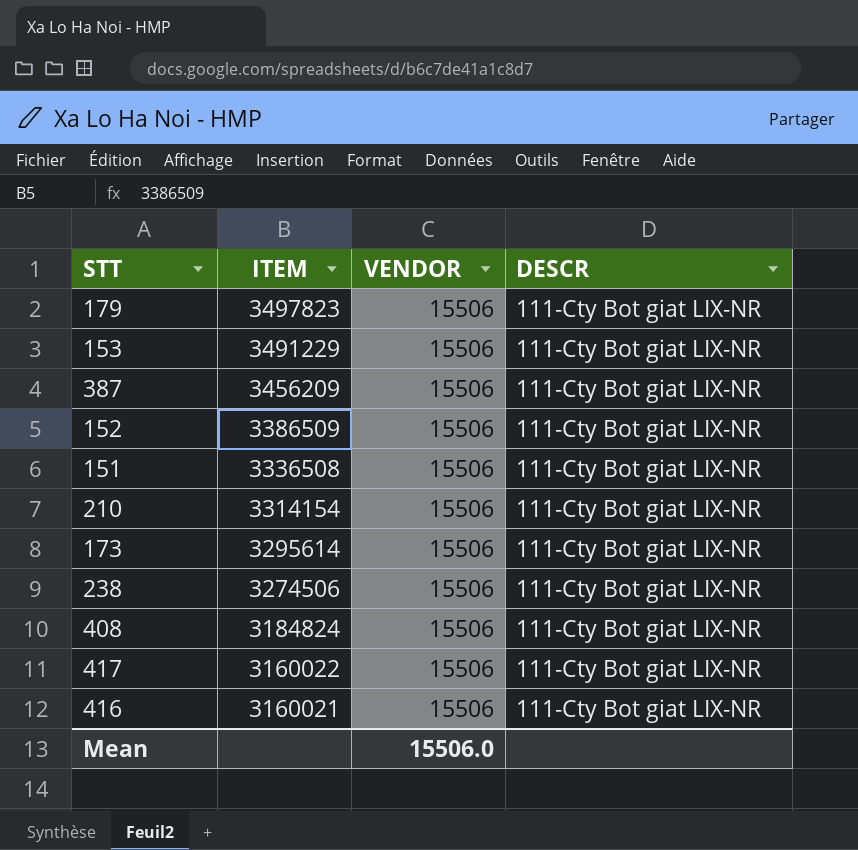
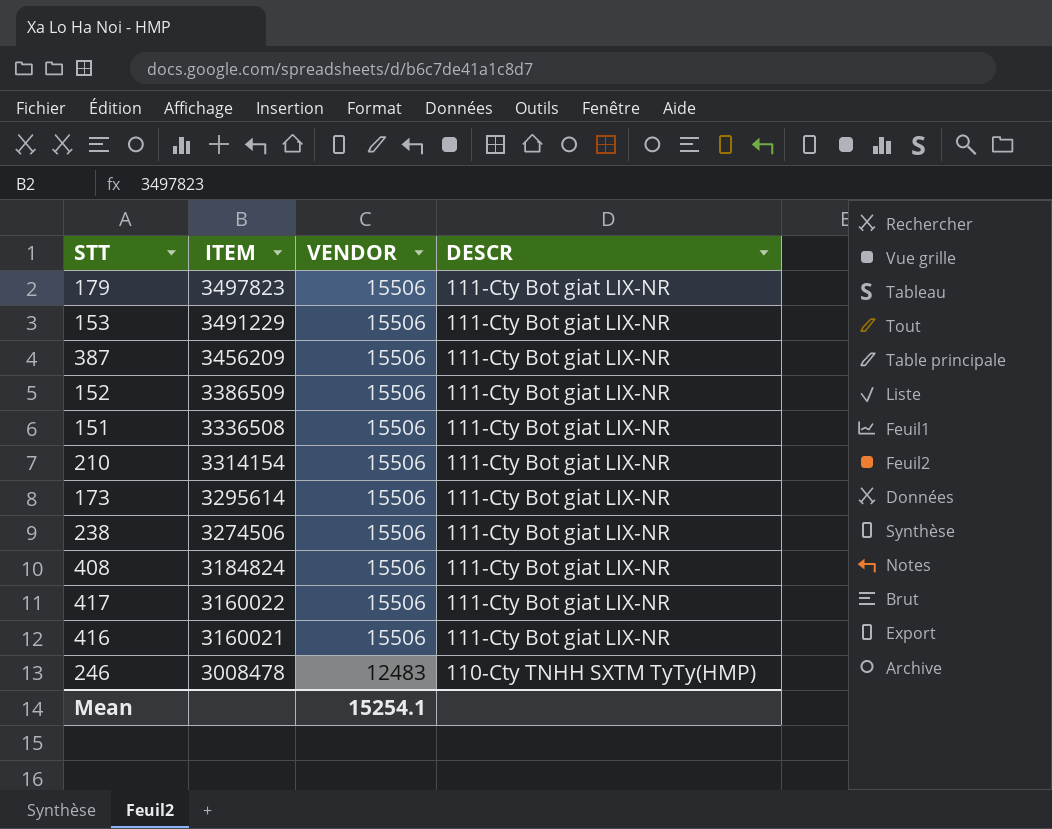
row 246: none -> 3008478 | 12483 | 110-Cty TNHH SXTM TyTy(HMP)
Mean | VENDOR: 15506.0 -> 15254.1

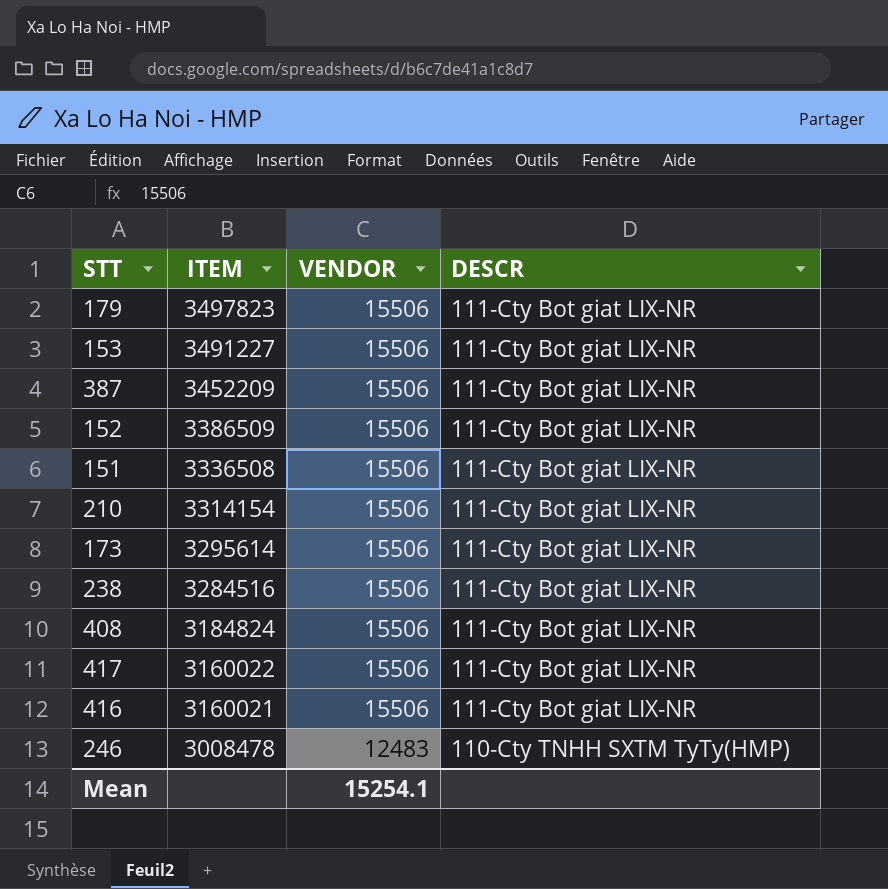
153 | ITEM: 3491229 -> 3491227
387 | ITEM: 3456209 -> 3452209
238 | ITEM: 3274506 -> 3284516

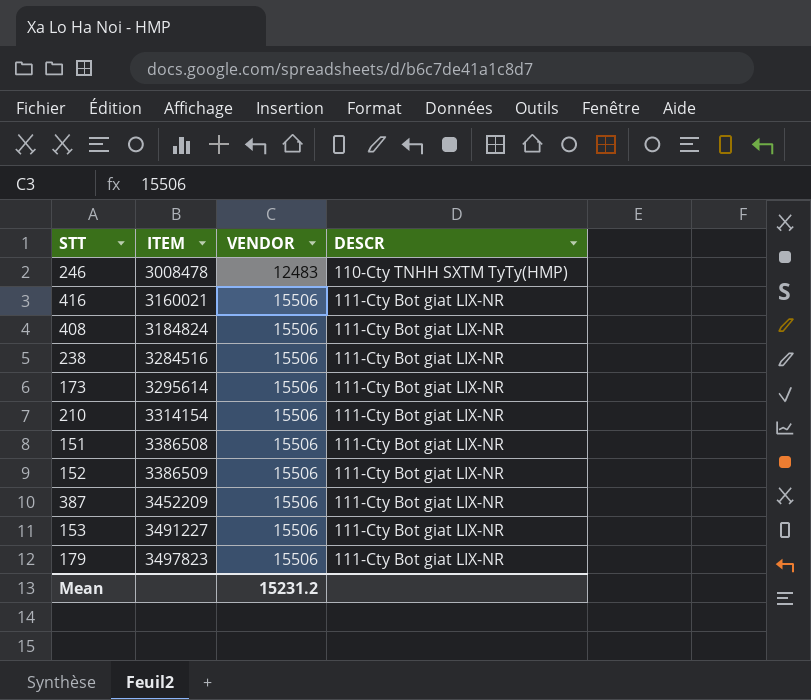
row order: ITEM descending -> ITEM ascending
row 417: 3160022 | 15506 | 111-Cty Bot giat LIX-NR -> none
151 | ITEM: 3336508 -> 3386508
Mean | VENDOR: 15254.1 -> 15231.2

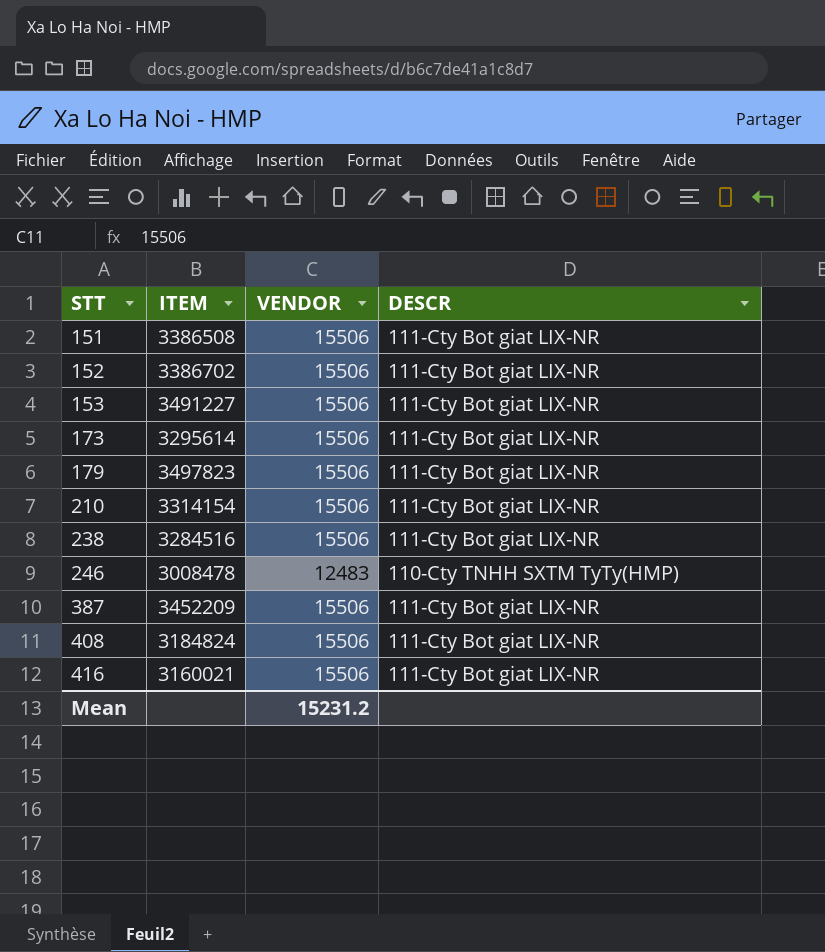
row order: ITEM ascending -> STT ascending
152 | ITEM: 3386509 -> 3386702

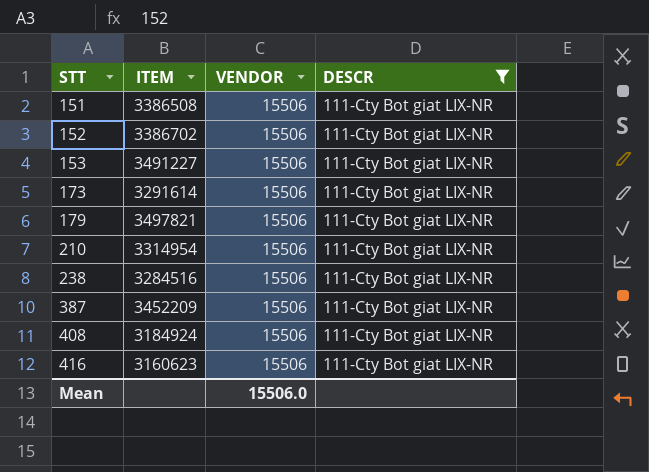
filter: none -> DESCR = 111-Cty Bot giat LIX-NR
173 | ITEM: 3295614 -> 3291614
179 | ITEM: 3497823 -> 3497821
210 | ITEM: 3314154 -> 3314954
408 | ITEM: 3184824 -> 3184924
416 | ITEM: 3160021 -> 3160623
Mean | VENDOR: 15231.2 -> 15506.0

